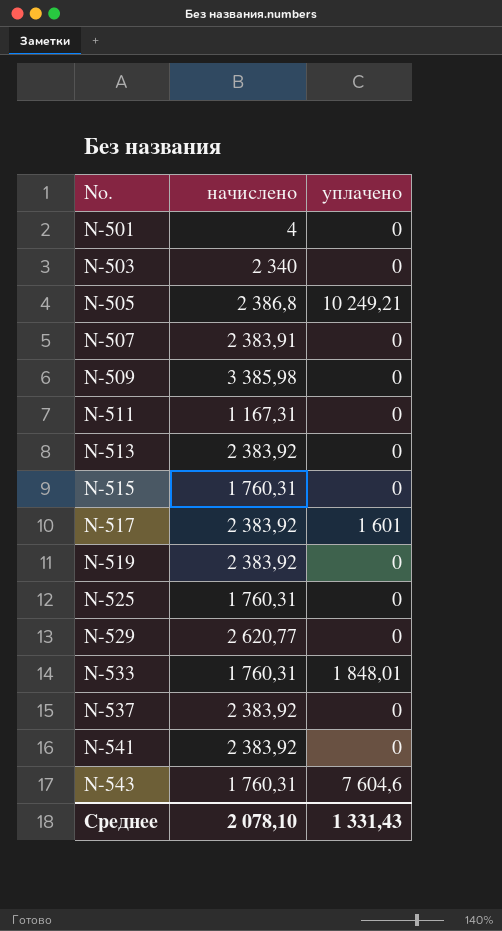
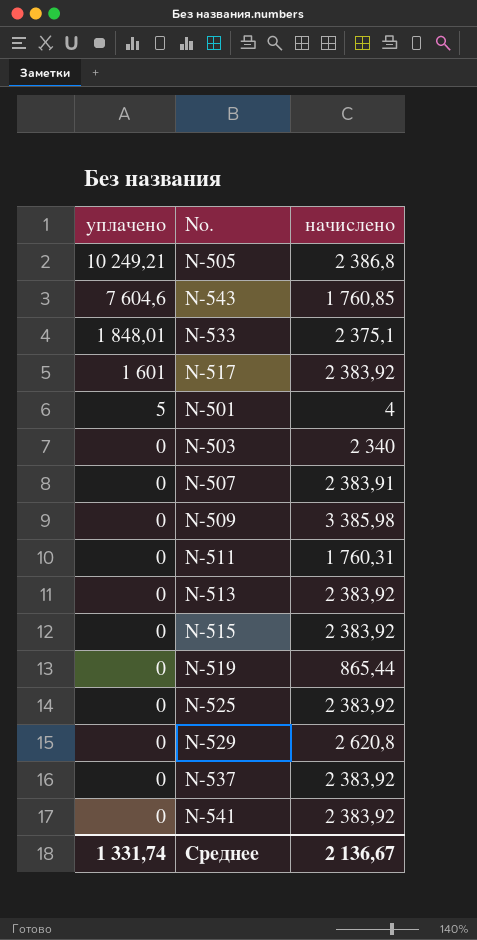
row order: No. ascending -> уплачено descending
column уплачено | position: 3 -> 1
N-543 | начислено: 1 760,31 -> 1 760,85
N-533 | начислено: 1 760,31 -> 2 375,1
N-501 | уплачено: 0 -> 5
N-511 | начислено: 1 167,31 -> 1 760,31
N-515 | начислено: 1 760,31 -> 2 383,92
N-519 | начислено: 2 383,92 -> 865,44
N-525 | начислено: 1 760,31 -> 2 383,92
N-529 | начислено: 2 620,77 -> 2 620,8
Среднее | уплачено: 1 331,43 -> 1 331,74
Среднее | начислено: 2 078,10 -> 2 136,67

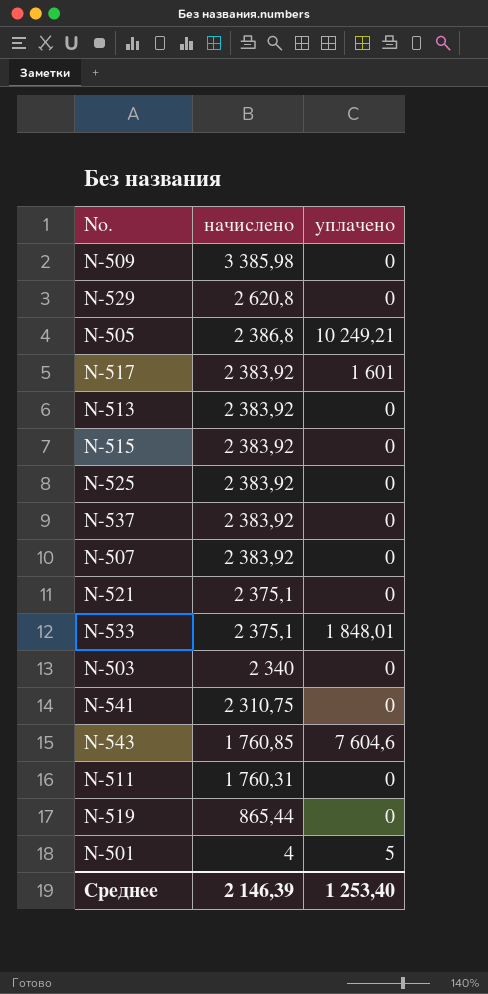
row order: уплачено descending -> начислено descending
column уплачено | position: 1 -> 3
N-507 | начислено: 2 383,91 -> 2 383,92
row N-521: none -> 2 375,1 | 0
N-541 | начислено: 2 383,92 -> 2 310,75
Среднее | начислено: 2 136,67 -> 2 146,39
Среднее | уплачено: 1 331,74 -> 1 253,40

